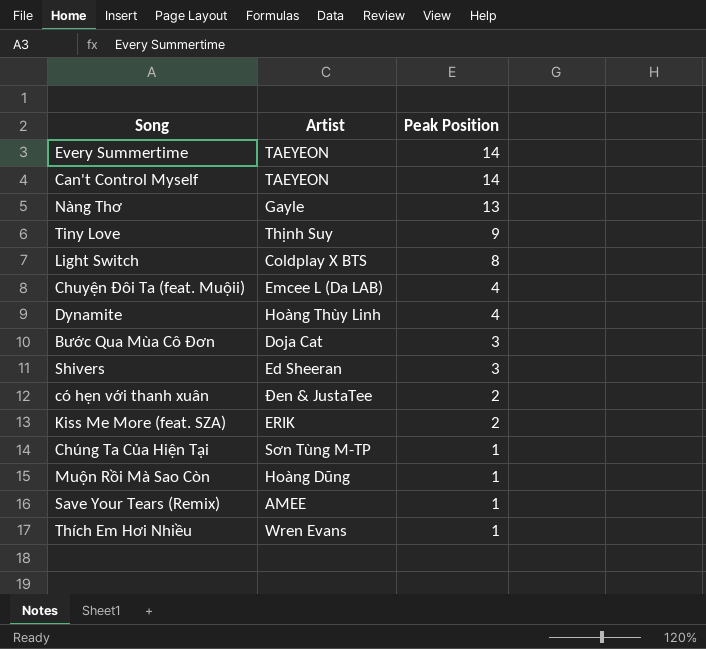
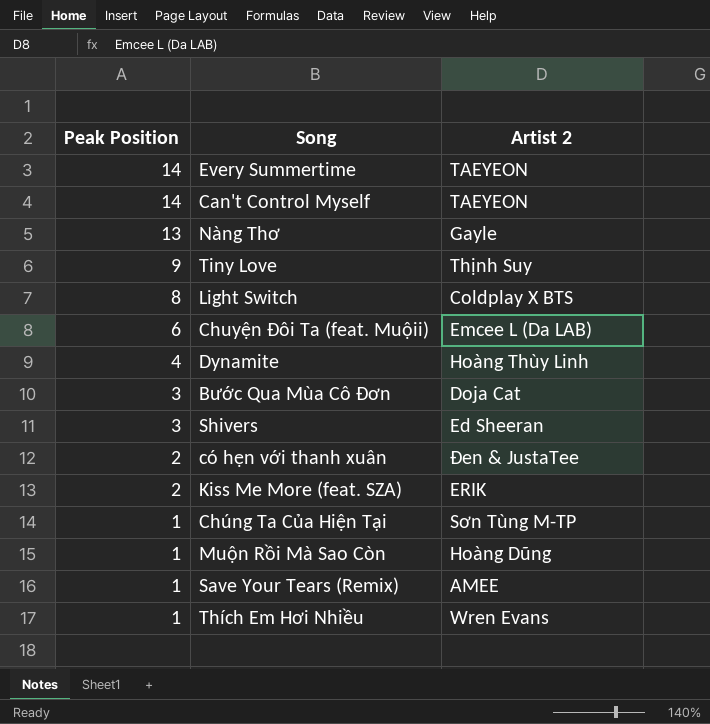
column Peak Position | position: 3 -> 1
column name: Artist -> Artist 2
Chuyện Đôi Ta (feat. Muộii) | Peak Position: 4 -> 6

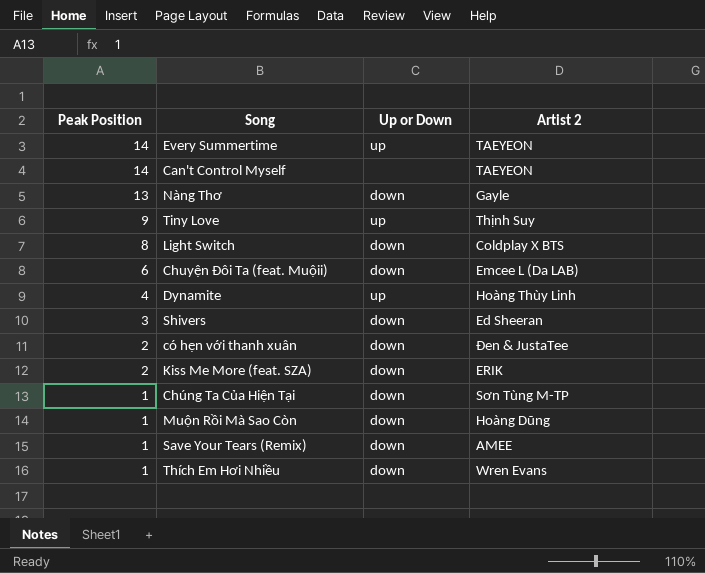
column Up or Down | position: none -> 3
row Bước Qua Mùa Cô Đơn: 3 | Doja Cat -> none

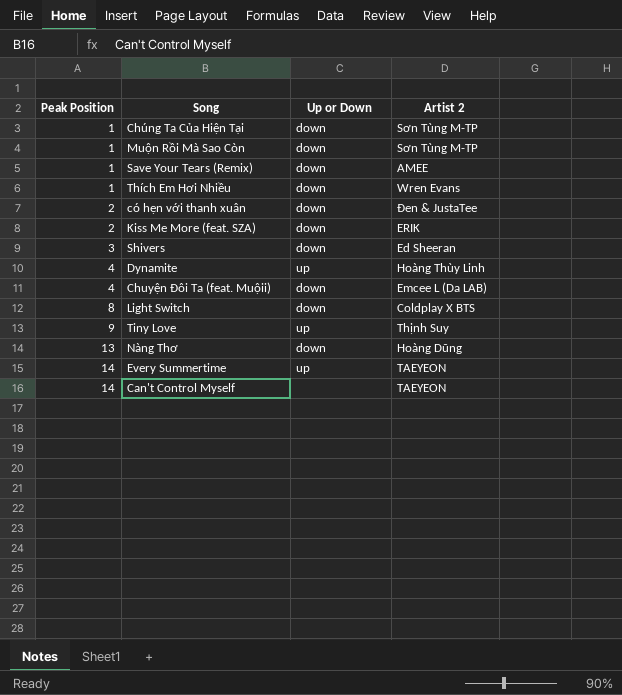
row order: Peak Position descending -> Peak Position ascending
Muộn Rồi Mà Sao Còn | Artist 2: Hoàng Dũng -> Sơn Tùng M-TP
Chuyện Đôi Ta (feat. Muộii) | Peak Position: 6 -> 4
Nàng Thơ | Artist 2: Gayle -> Hoàng Dũng

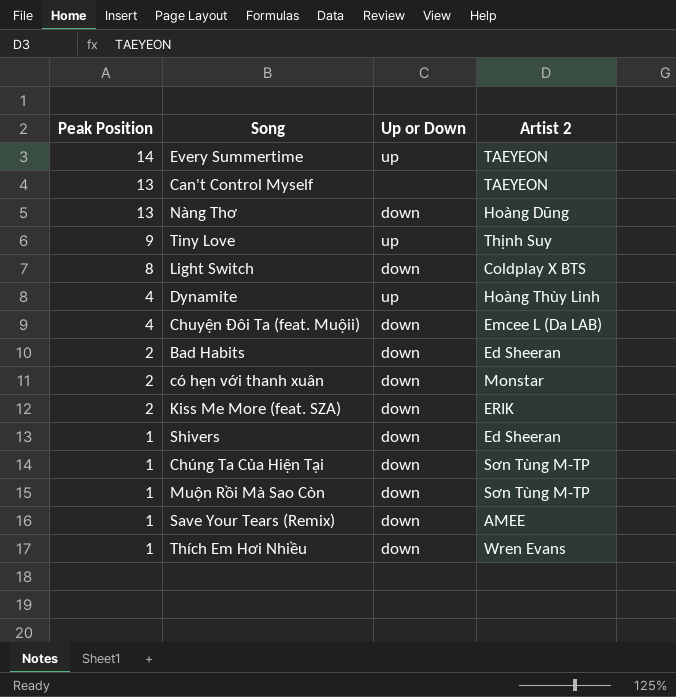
row order: Peak Position ascending -> Peak Position descending
Can't Control Myself | Peak Position: 14 -> 13
row Bad Habits: none -> 2 | down | Ed Sheeran
có hẹn với thanh xuân | Artist 2: Đen & JustaTee -> Monstar
Shivers | Peak Position: 3 -> 1

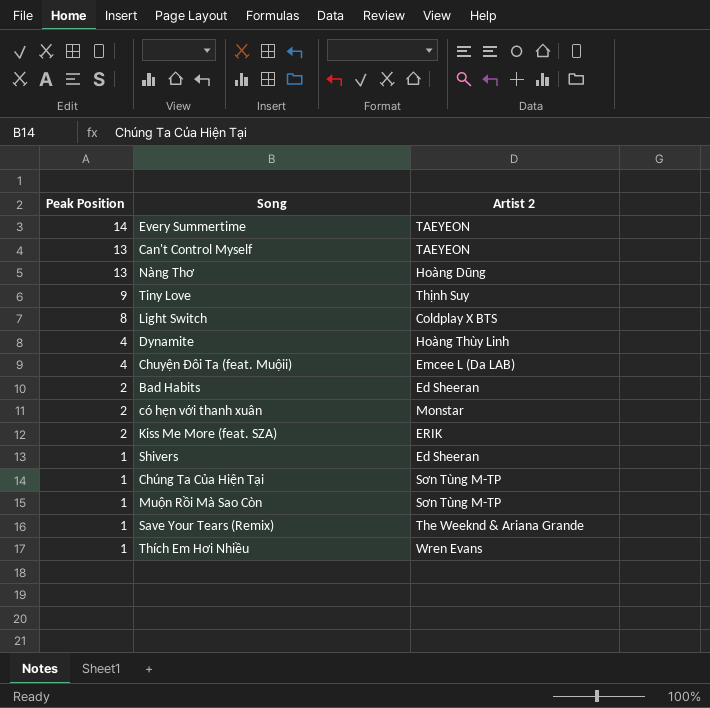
column Up or Down | position: 3 -> none
Save Your Tears (Remix) | Artist 2: AMEE -> The Weeknd & Ariana Grande

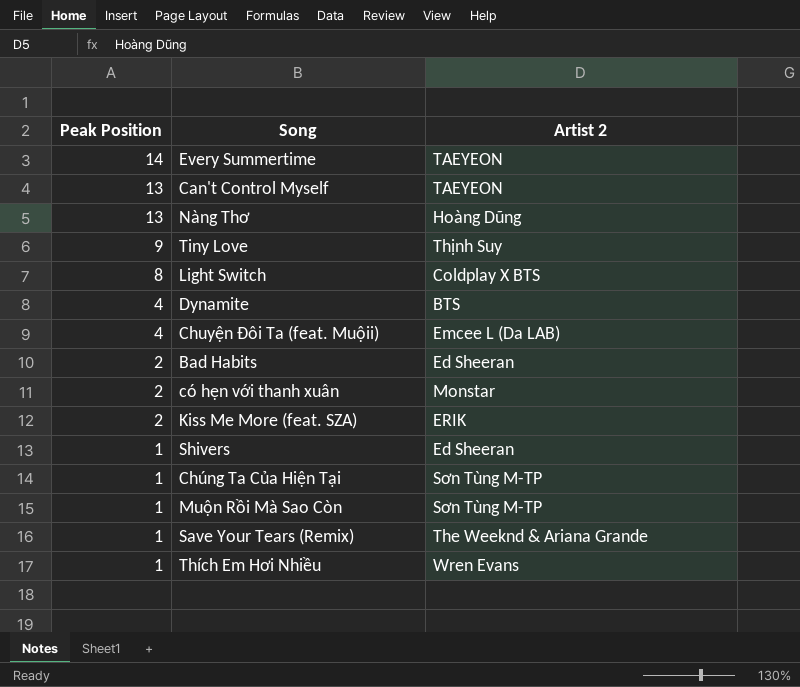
Dynamite | Artist 2: Hoàng Thùy Linh -> BTS

